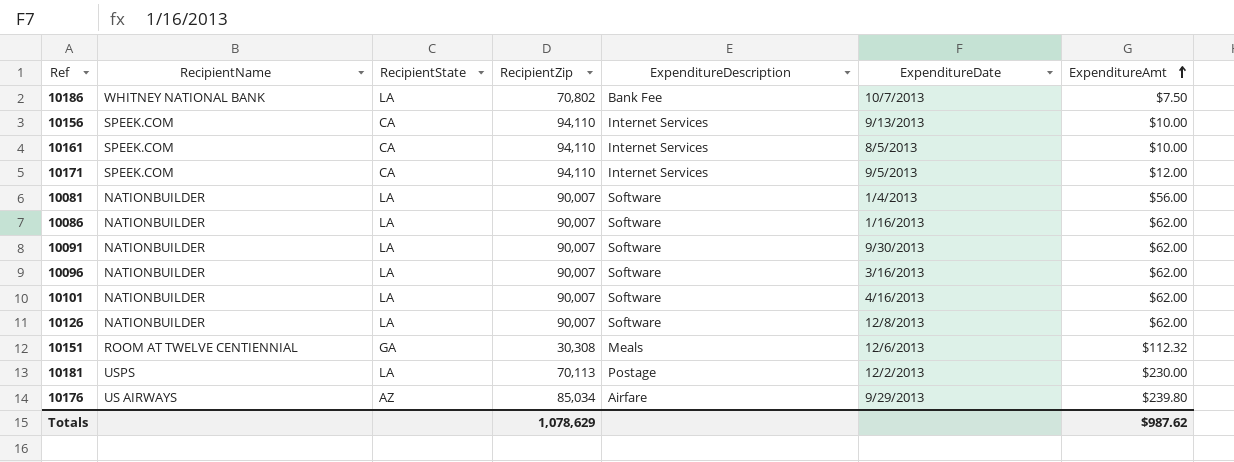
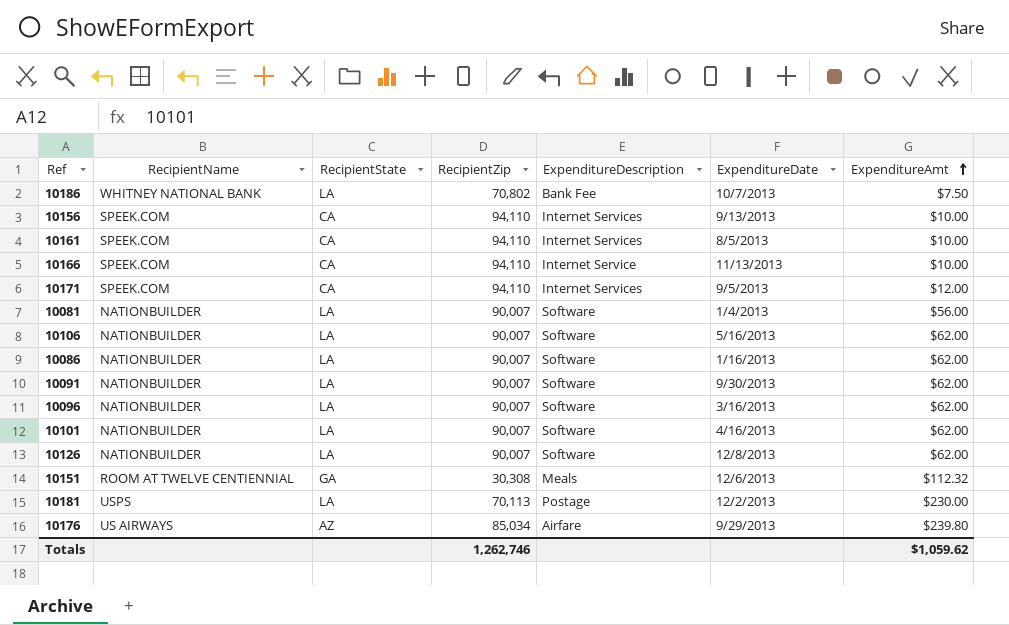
row 10166: none -> SPEEK.COM | CA | 94,110 | Internet Service | 11/13/2013 | $10.00
row 10106: none -> NATIONBUILDER | LA | 90,007 | Software | 5/16/2013 | $62.00
Totals | RecipientZip: 1,078,629 -> 1,262,746
Totals | ExpenditureAmt: $987.62 -> $1,059.62

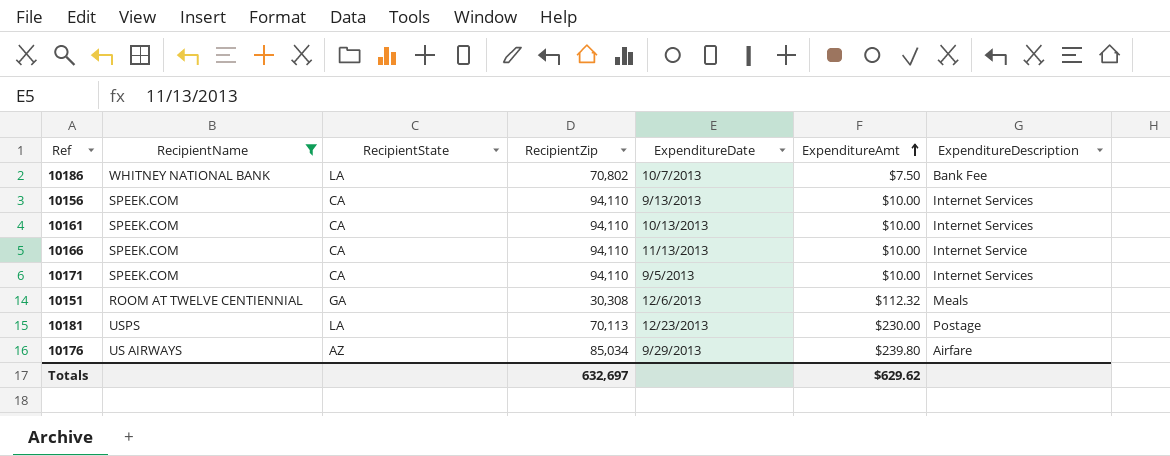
filter: none -> RecipientName != NATIONBUILDER
column ExpenditureDescription | position: 5 -> 7
10161 | ExpenditureDate: 8/5/2013 -> 10/13/2013
10171 | ExpenditureAmt: $12.00 -> $10.00
10181 | ExpenditureDate: 12/2/2013 -> 12/23/2013
Totals | RecipientZip: 1,262,746 -> 632,697
Totals | ExpenditureAmt: $1,059.62 -> $629.62

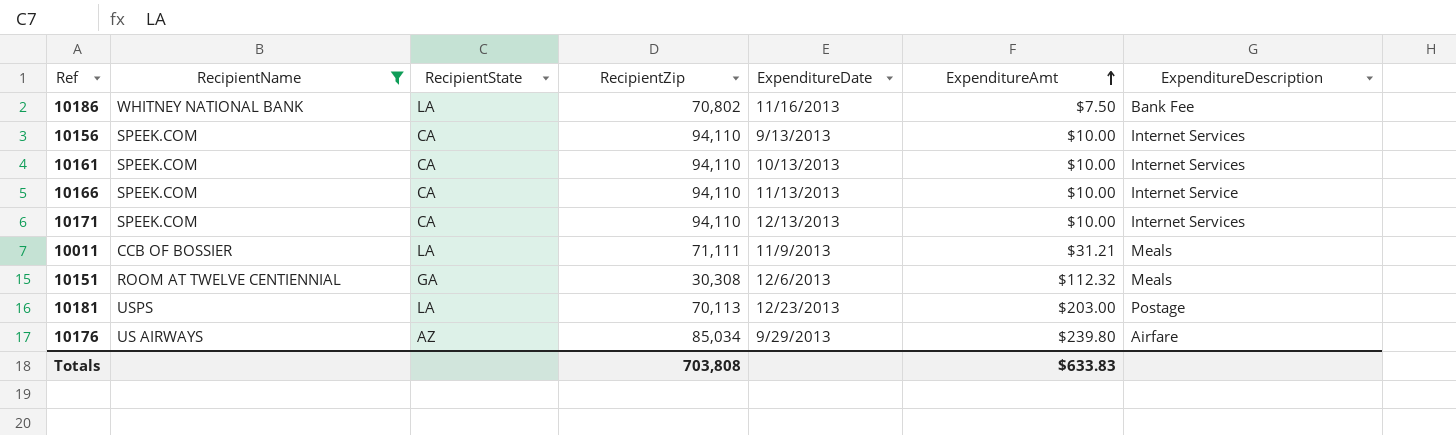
10186 | ExpenditureDate: 10/7/2013 -> 11/16/2013
10171 | ExpenditureDate: 9/5/2013 -> 12/13/2013
row 10011: none -> CCB OF BOSSIER | LA | 71,111 | 11/9/2013 | $31.21 | Meals
10181 | ExpenditureAmt: $230.00 -> $203.00
Totals | RecipientZip: 632,697 -> 703,808
Totals | ExpenditureAmt: $629.62 -> $633.83

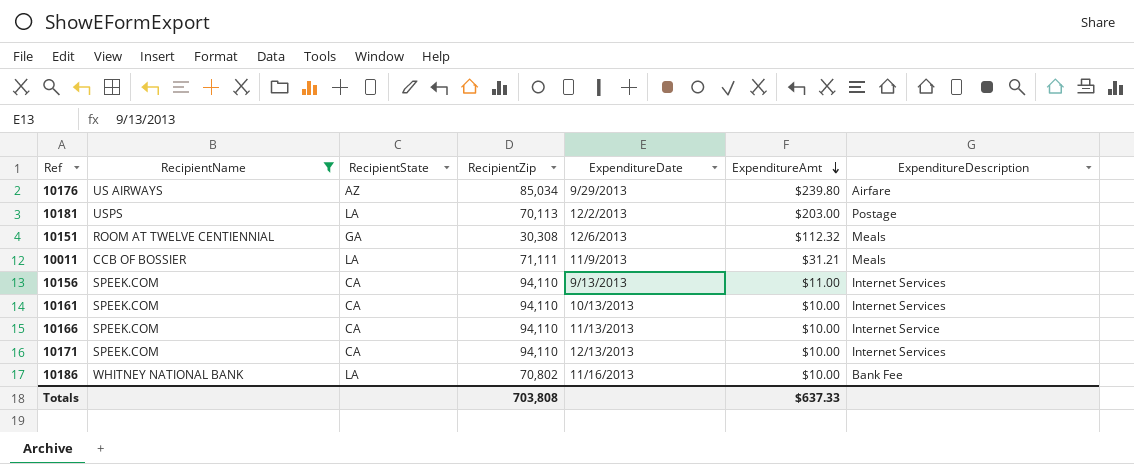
row order: ExpenditureAmt ascending -> ExpenditureAmt descending
10181 | ExpenditureDate: 12/23/2013 -> 12/2/2013
10156 | ExpenditureAmt: $10.00 -> $11.00
10186 | ExpenditureAmt: $7.50 -> $10.00
Totals | ExpenditureAmt: $633.83 -> $637.33

